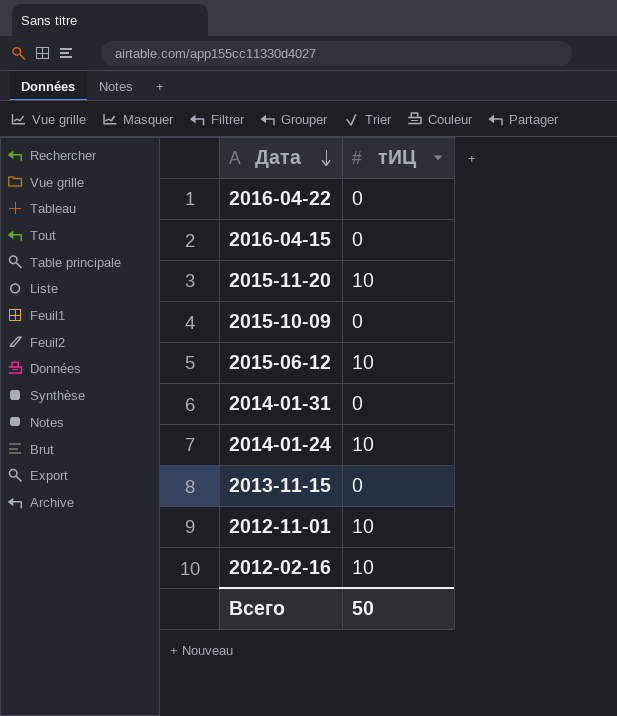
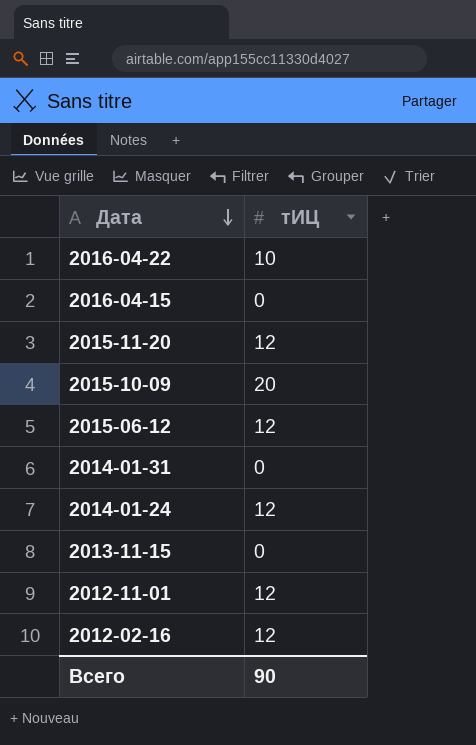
2016-04-22 | тИЦ: 0 -> 10
2015-11-20 | тИЦ: 10 -> 12
2015-10-09 | тИЦ: 0 -> 20
2015-06-12 | тИЦ: 10 -> 12
2014-01-24 | тИЦ: 10 -> 12
2012-11-01 | тИЦ: 10 -> 12
2012-02-16 | тИЦ: 10 -> 12
Всего | тИЦ: 50 -> 90

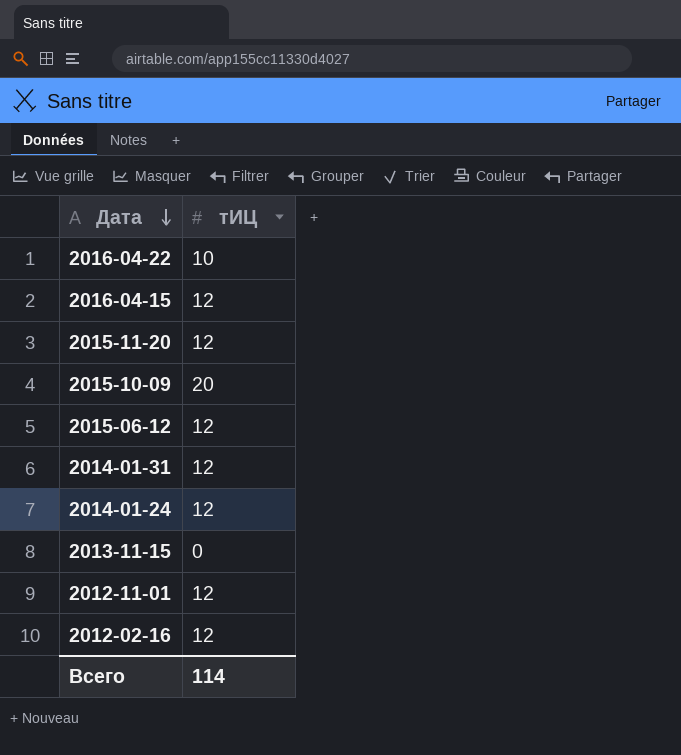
2016-04-15 | тИЦ: 0 -> 12
2014-01-31 | тИЦ: 0 -> 12
Всего | тИЦ: 90 -> 114

